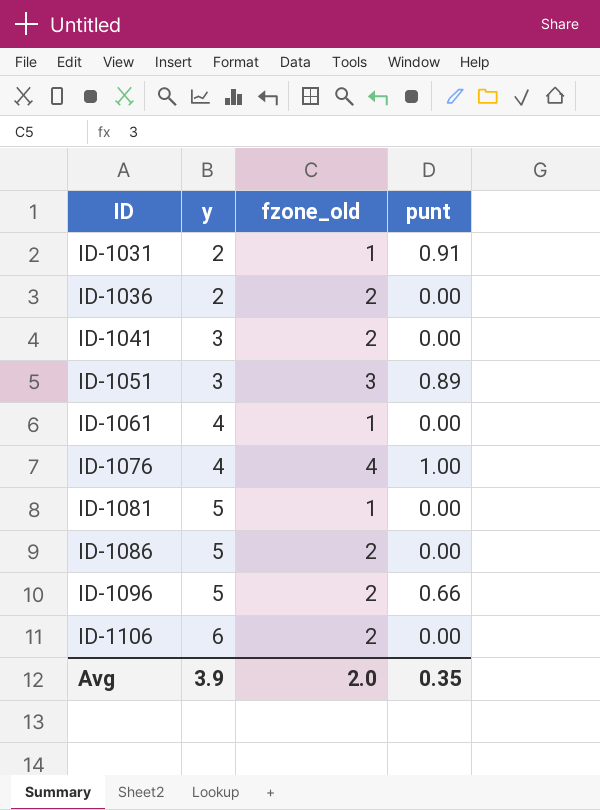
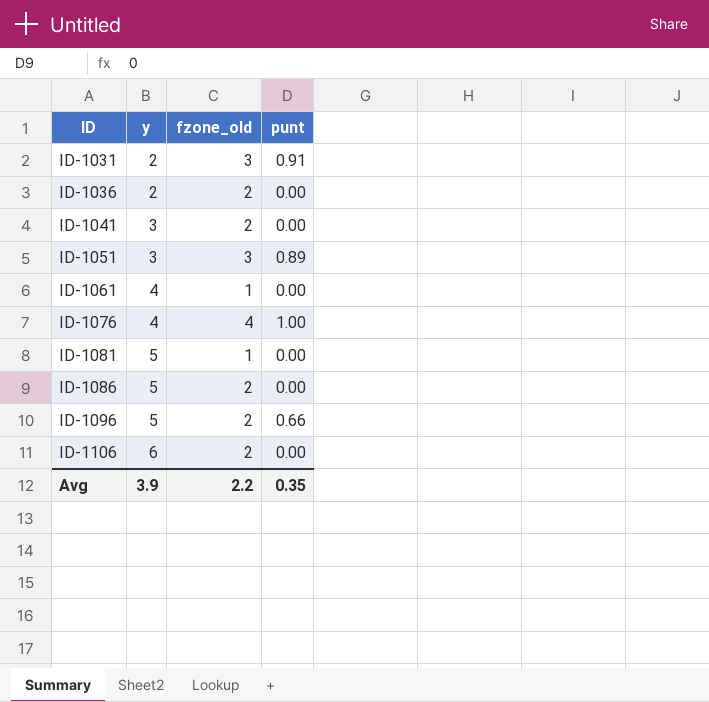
ID-1031 | fzone_old: 1 -> 3
Avg | fzone_old: 2.0 -> 2.2

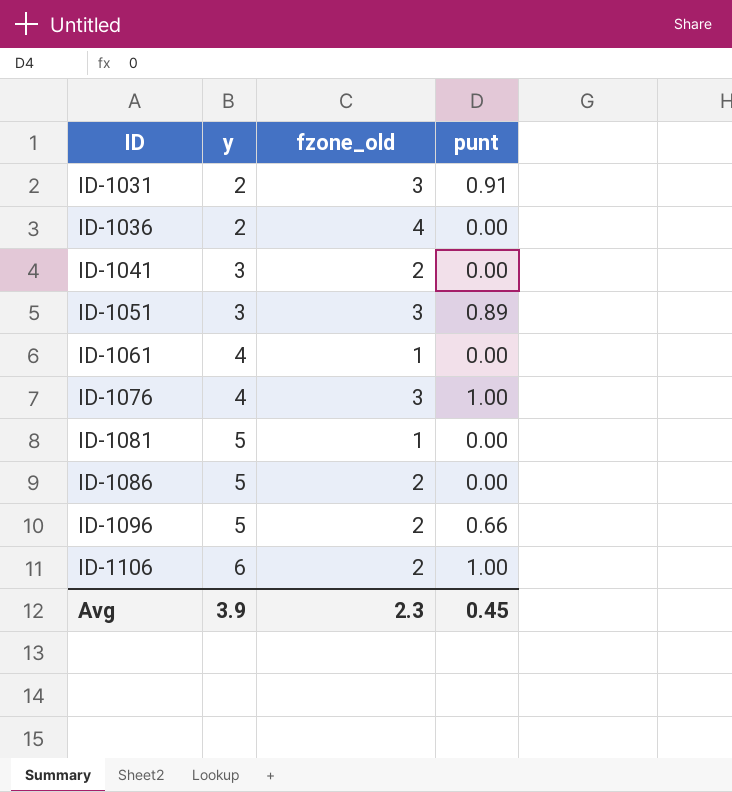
ID-1036 | fzone_old: 2 -> 4
ID-1076 | fzone_old: 4 -> 3
ID-1106 | punt: 0.00 -> 1.00
Avg | fzone_old: 2.2 -> 2.3
Avg | punt: 0.35 -> 0.45

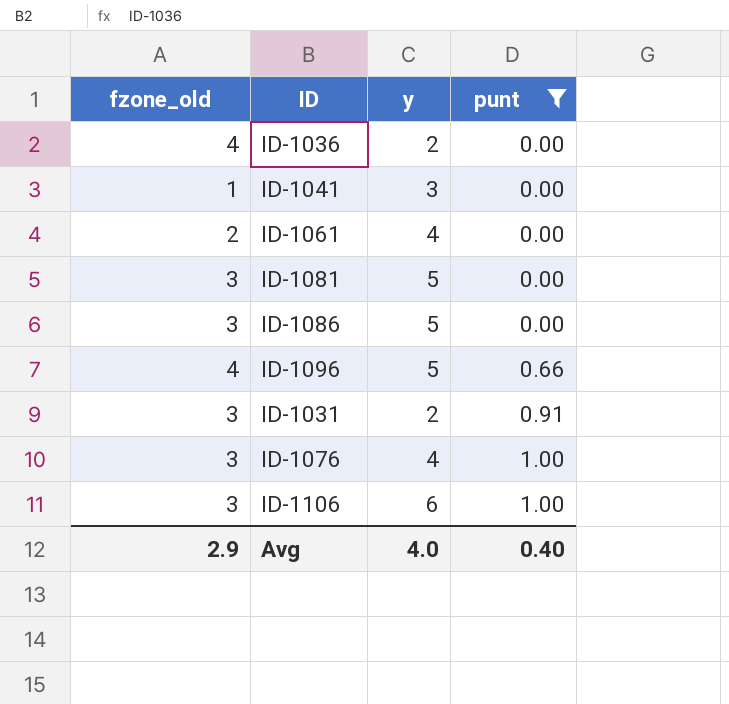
filter: none -> punt != 0.89
row order: ID ascending -> punt ascending
column fzone_old | position: 3 -> 1
ID-1041 | fzone_old: 2 -> 1
ID-1061 | fzone_old: 1 -> 2
ID-1081 | fzone_old: 1 -> 3
ID-1086 | fzone_old: 2 -> 3
ID-1096 | fzone_old: 2 -> 4
ID-1106 | fzone_old: 2 -> 3
Avg | fzone_old: 2.3 -> 2.9
Avg | y: 3.9 -> 4.0
Avg | punt: 0.45 -> 0.40

